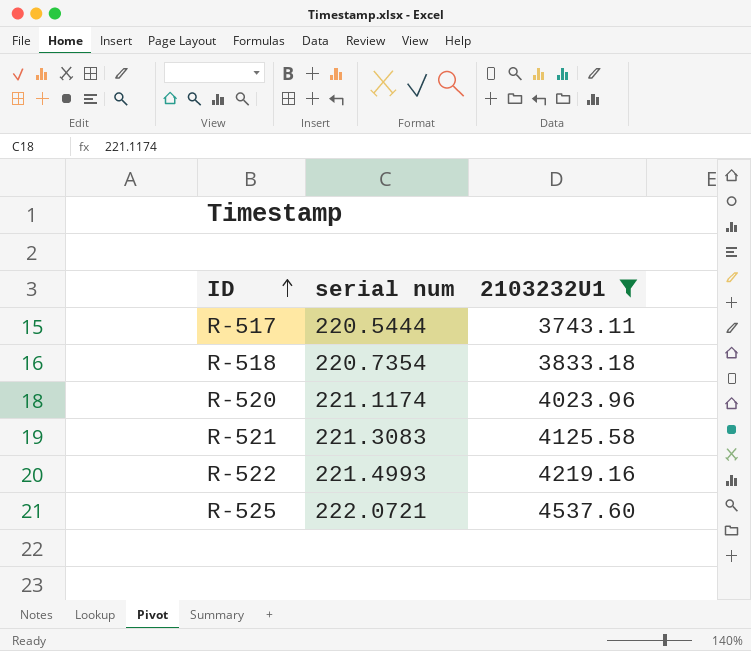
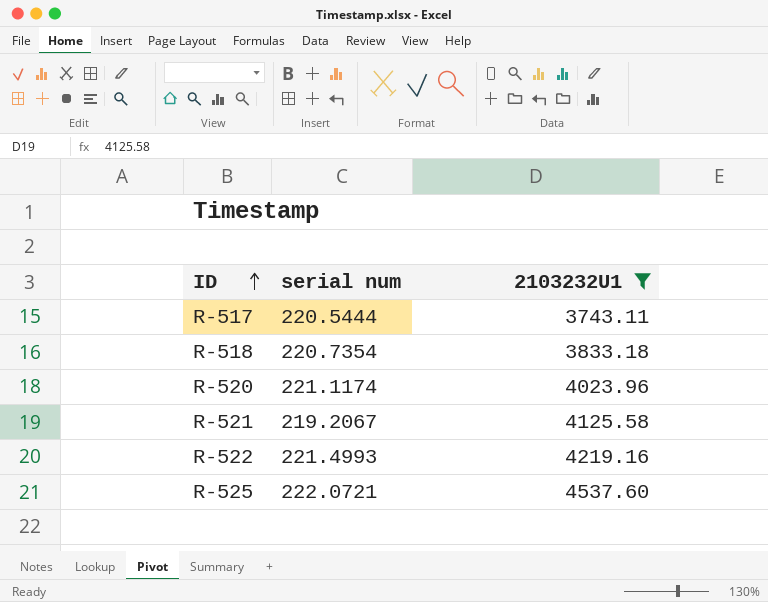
R-521 | serial num: 221.3083 -> 219.2067

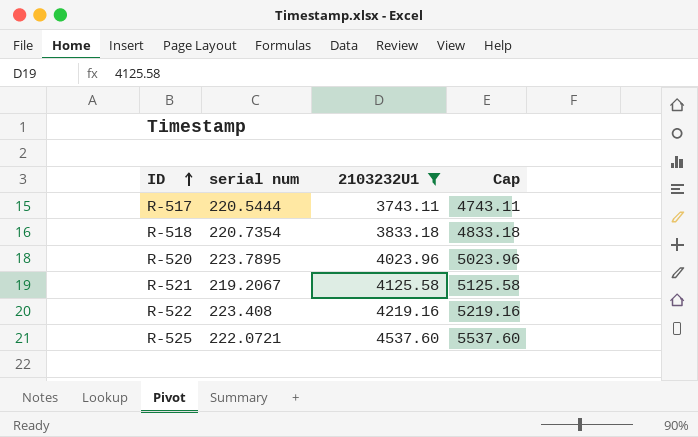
column Cap | formula: none -> [2103232U1] + 1000
R-520 | serial num: 221.1174 -> 223.7895
R-522 | serial num: 221.4993 -> 223.408

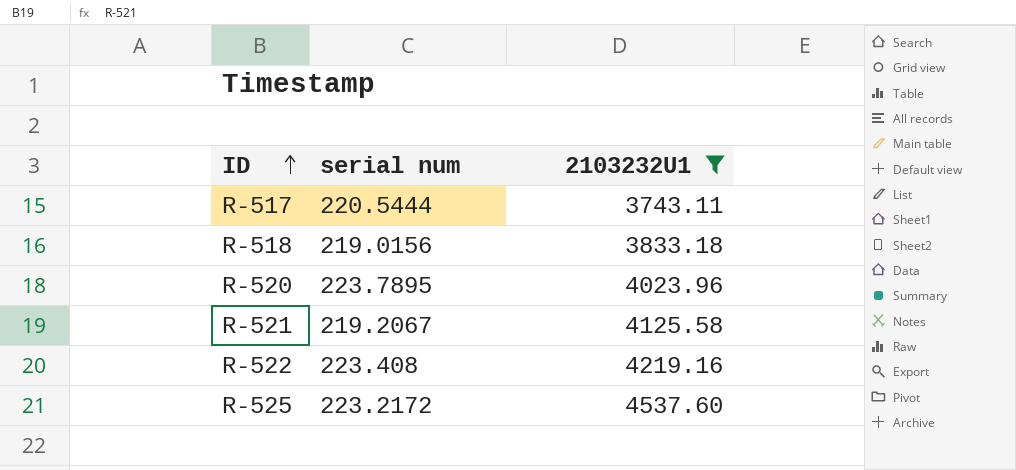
column Cap | formula: [2103232U1] + 1000 -> none
R-518 | serial num: 220.7354 -> 219.0156
R-525 | serial num: 222.0721 -> 223.2172

